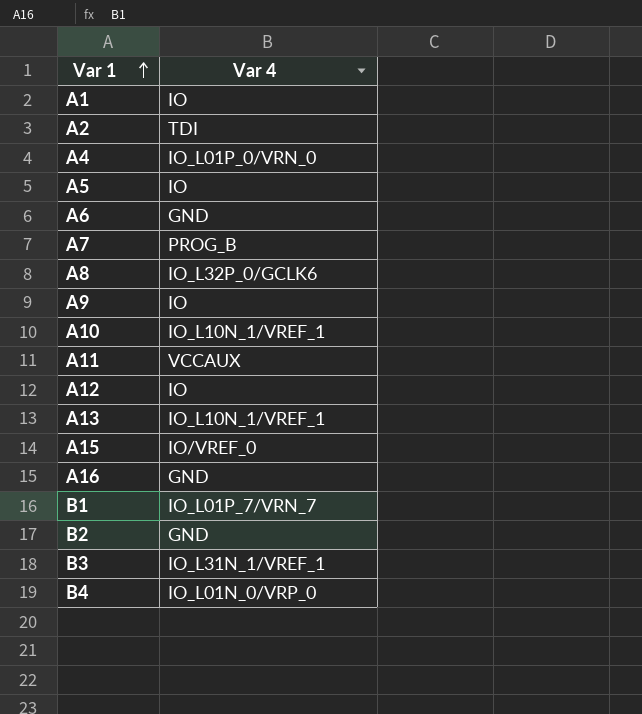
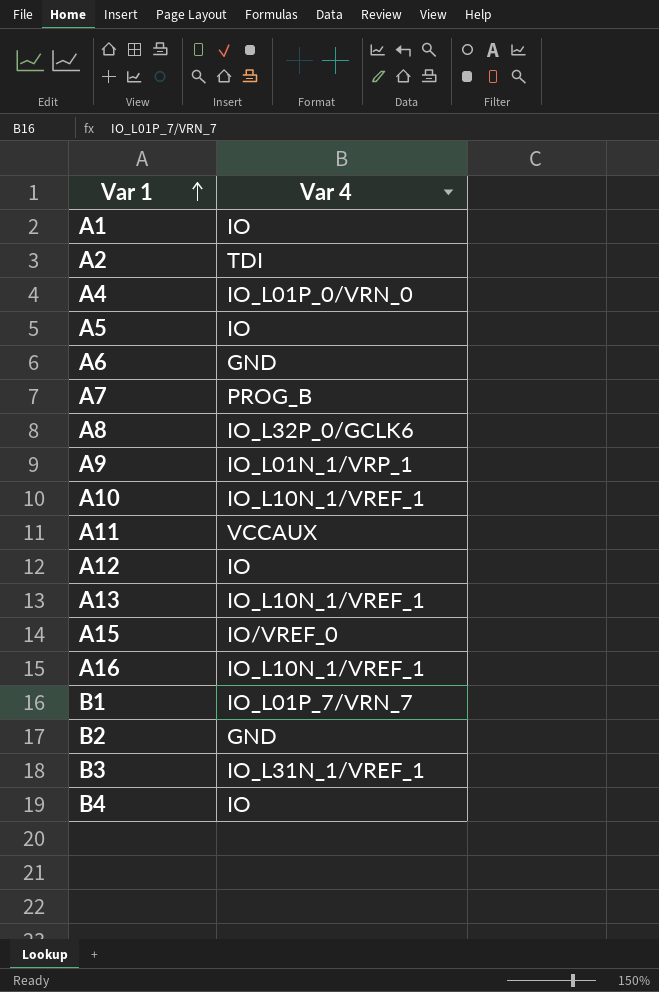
A9 | Var 4: IO -> IO_L01N_1/VRP_1
A16 | Var 4: GND -> IO_L10N_1/VREF_1
B4 | Var 4: IO_L01N_0/VRP_0 -> IO

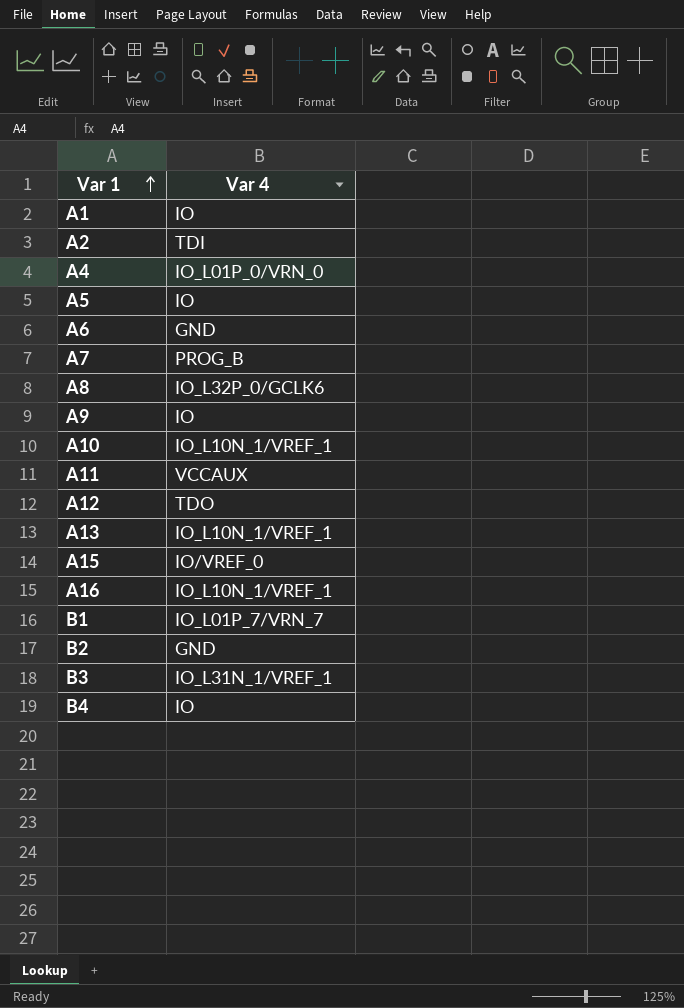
A9 | Var 4: IO_L01N_1/VRP_1 -> IO
A12 | Var 4: IO -> TDO

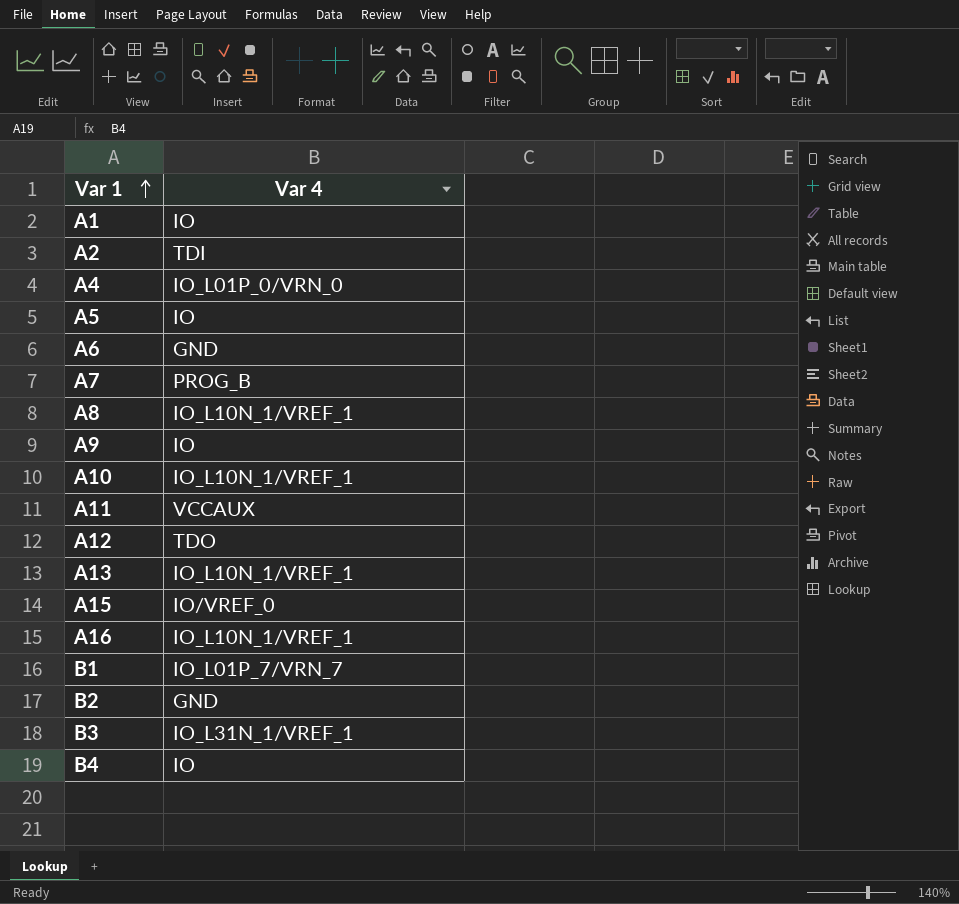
A8 | Var 4: IO_L32P_0/GCLK6 -> IO_L10N_1/VREF_1

